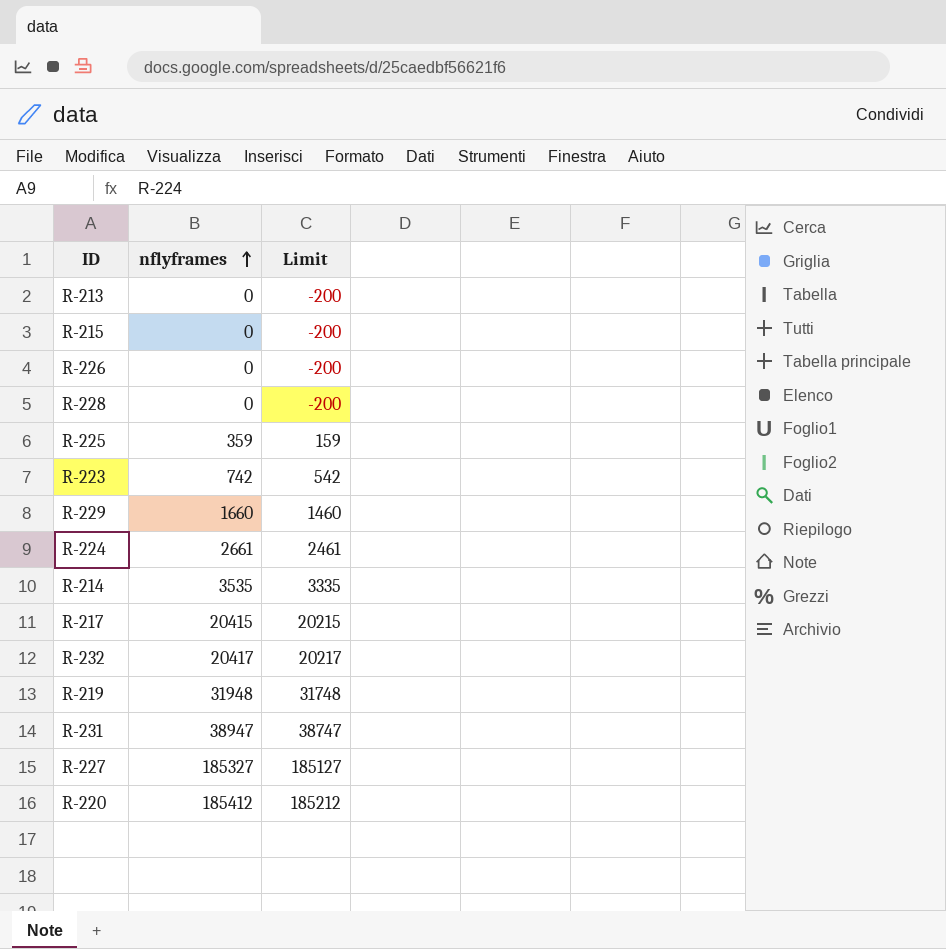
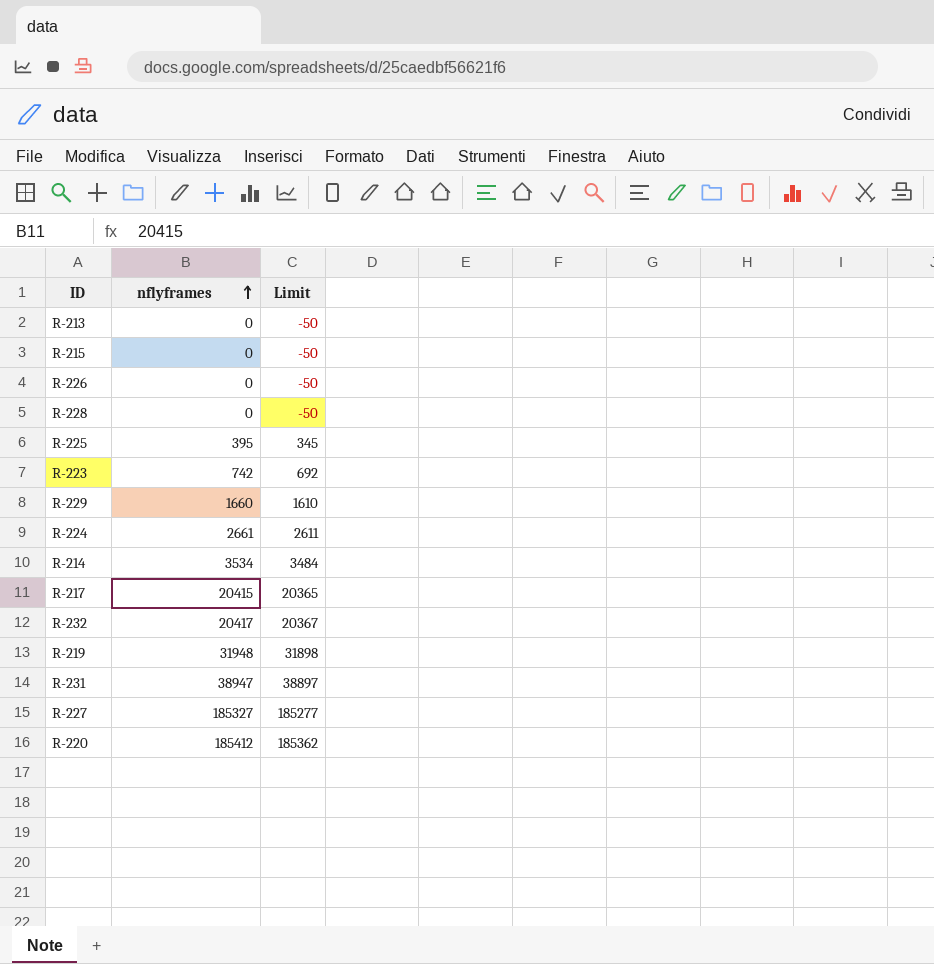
column Limit | formula: [nflyframes] - 200 -> [nflyframes] - 50
R-225 | nflyframes: 359 -> 395
R-214 | nflyframes: 3535 -> 3534

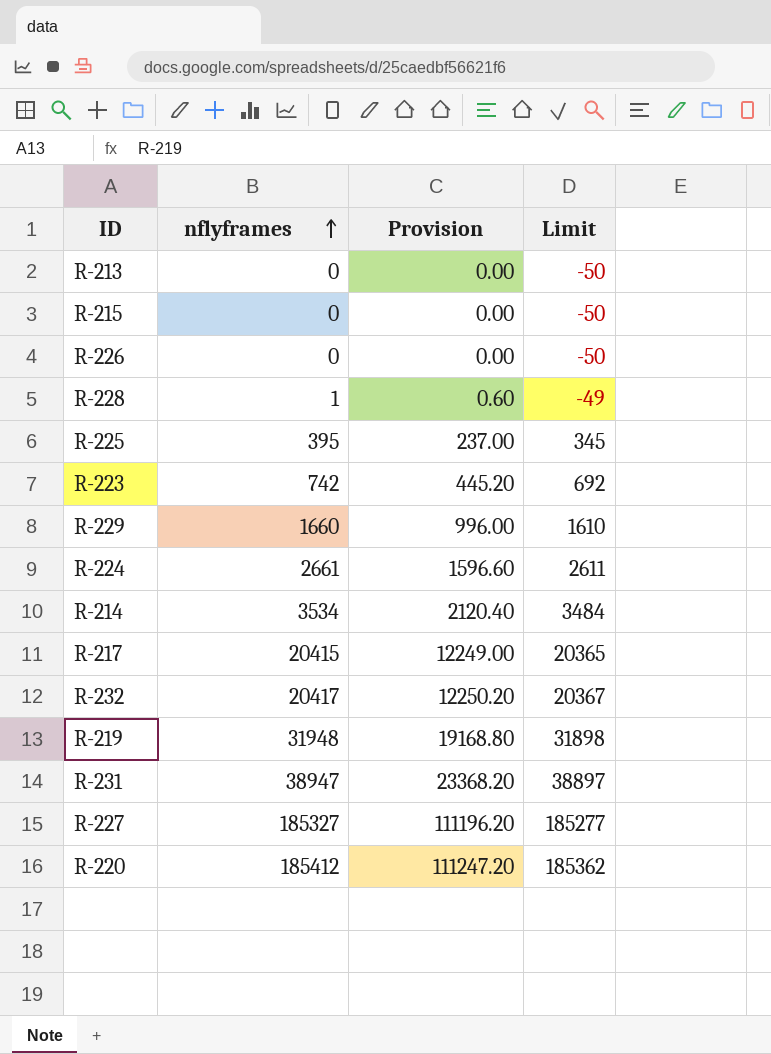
column Provision | formula: none -> [nflyframes] * 0.6
R-228 | nflyframes: 0 -> 1
R-228 | Limit: -50 -> -49

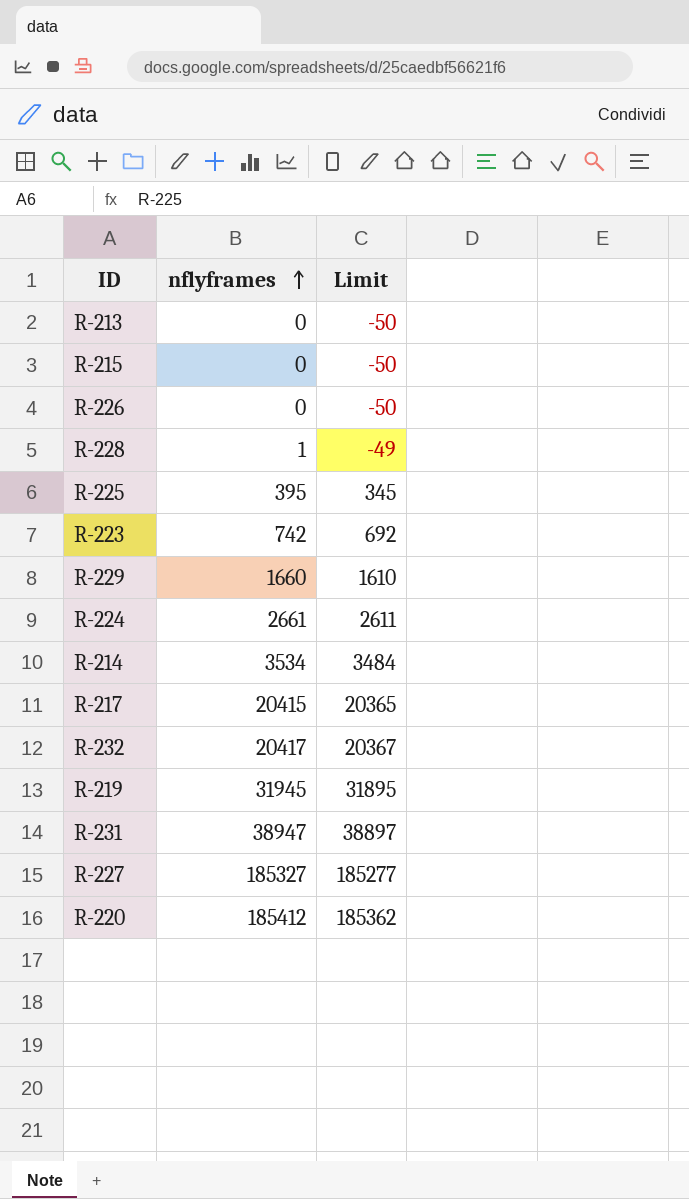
column Provision | formula: [nflyframes] * 0.6 -> none
R-219 | nflyframes: 31948 -> 31945
R-219 | Limit: 31898 -> 31895

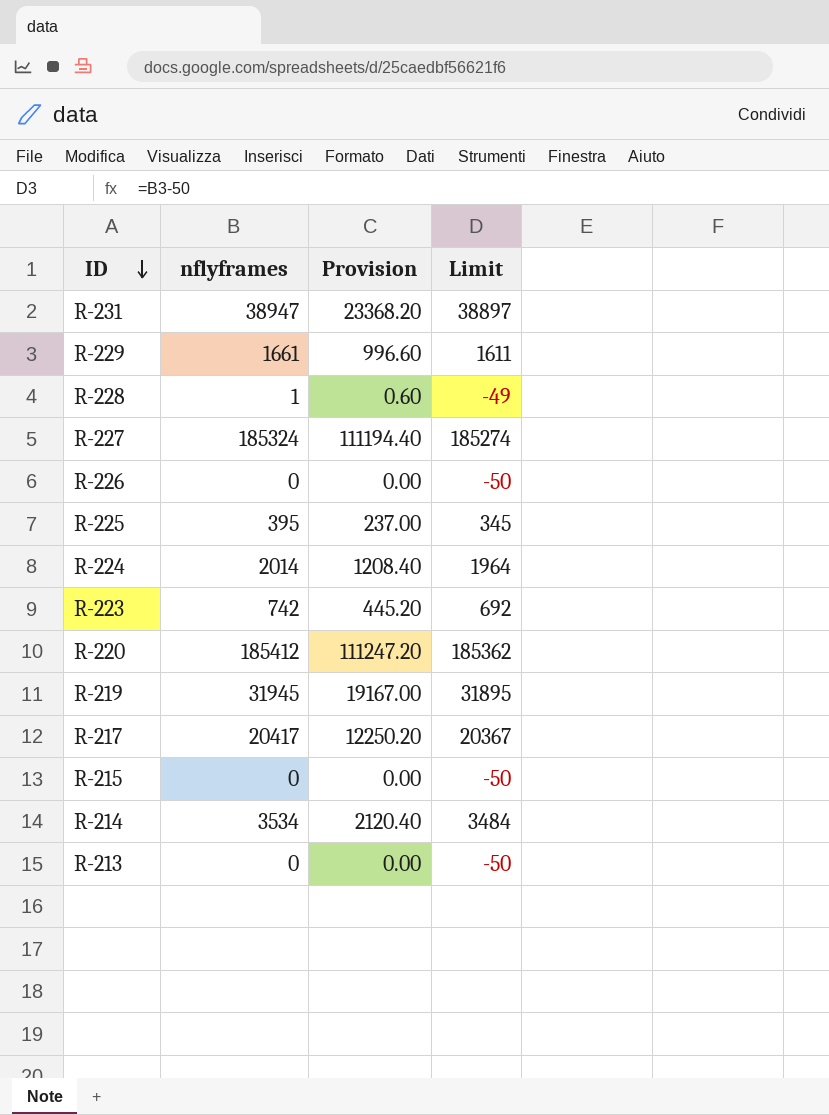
row order: nflyframes ascending -> ID descending
column Provision | formula: none -> [nflyframes] * 0.6
row R-232: 20417 | 20367 -> none
R-229 | nflyframes: 1660 -> 1661
R-229 | Limit: 1610 -> 1611
R-227 | nflyframes: 185327 -> 185324
R-227 | Limit: 185277 -> 185274
R-224 | nflyframes: 2661 -> 2014
R-224 | Limit: 2611 -> 1964
R-217 | nflyframes: 20415 -> 20417
R-217 | Limit: 20365 -> 20367

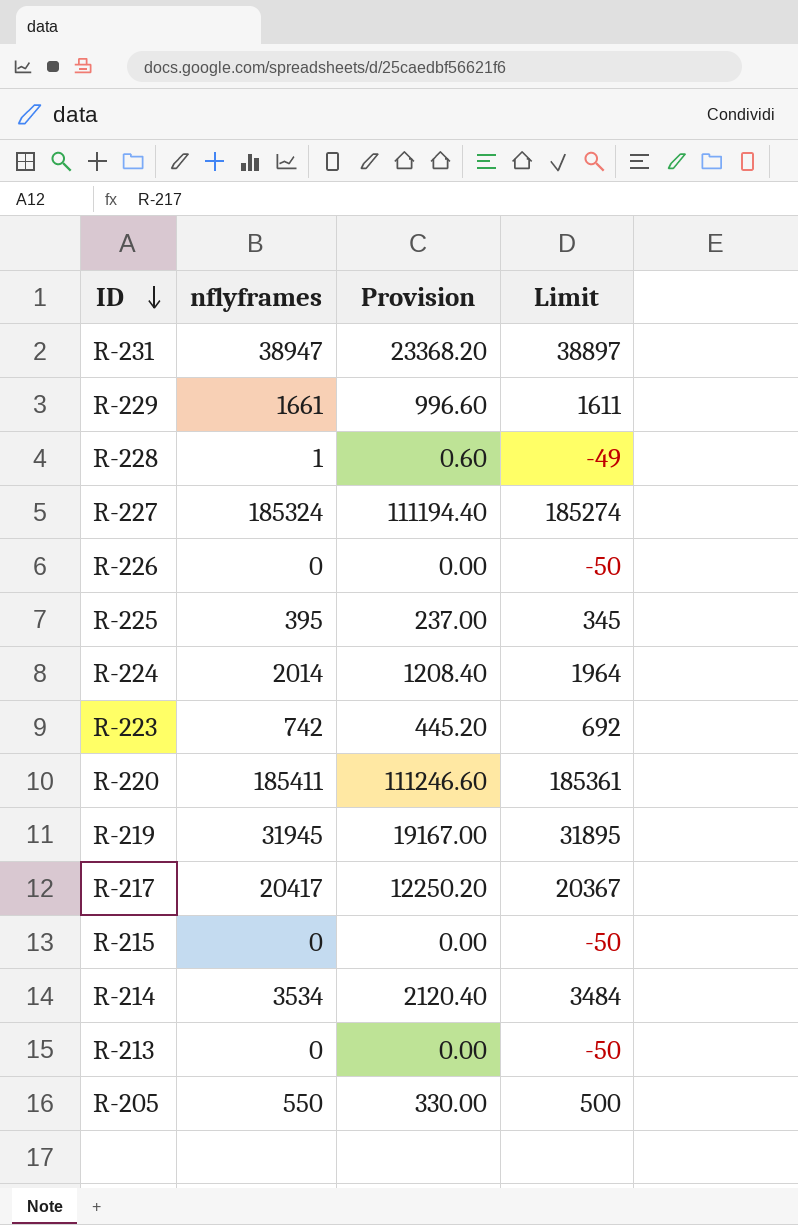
R-220 | nflyframes: 185412 -> 185411
R-220 | Provision: 111247.20 -> 111246.60
R-220 | Limit: 185362 -> 185361
row R-205: none -> 550 | 330.00 | 500

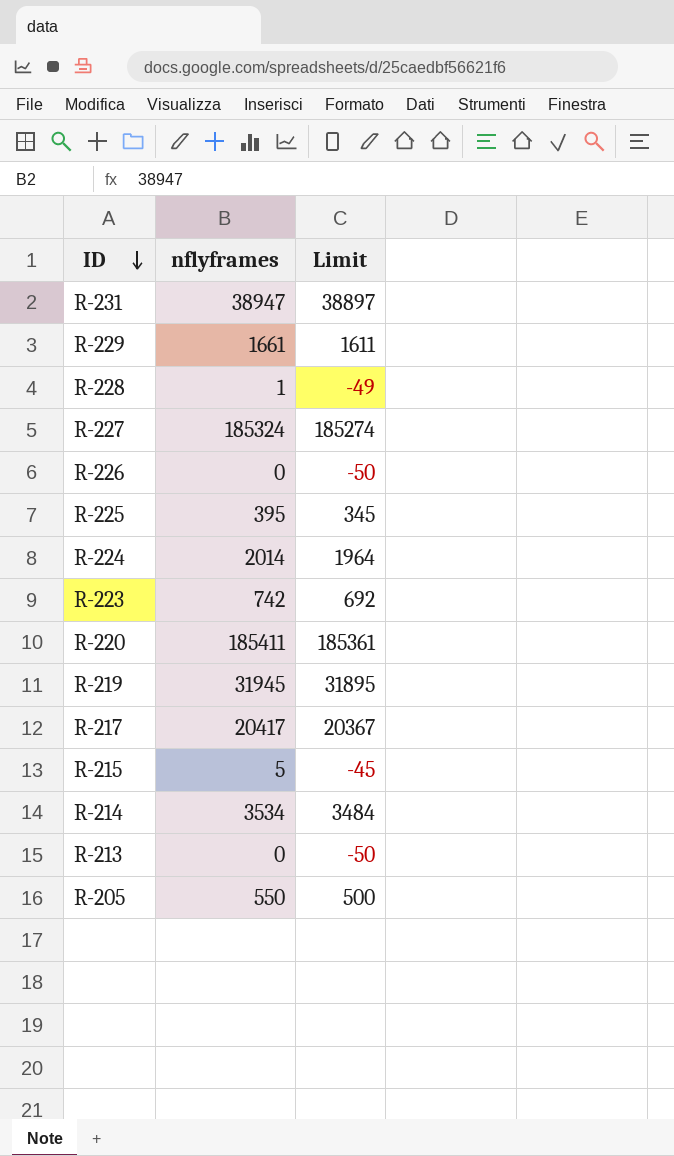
column Provision | formula: [nflyframes] * 0.6 -> none
R-215 | nflyframes: 0 -> 5
R-215 | Limit: -50 -> -45

